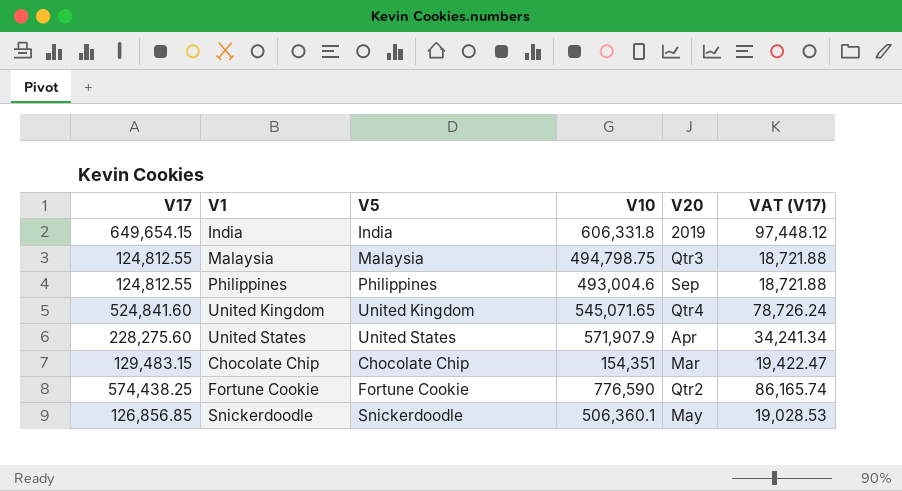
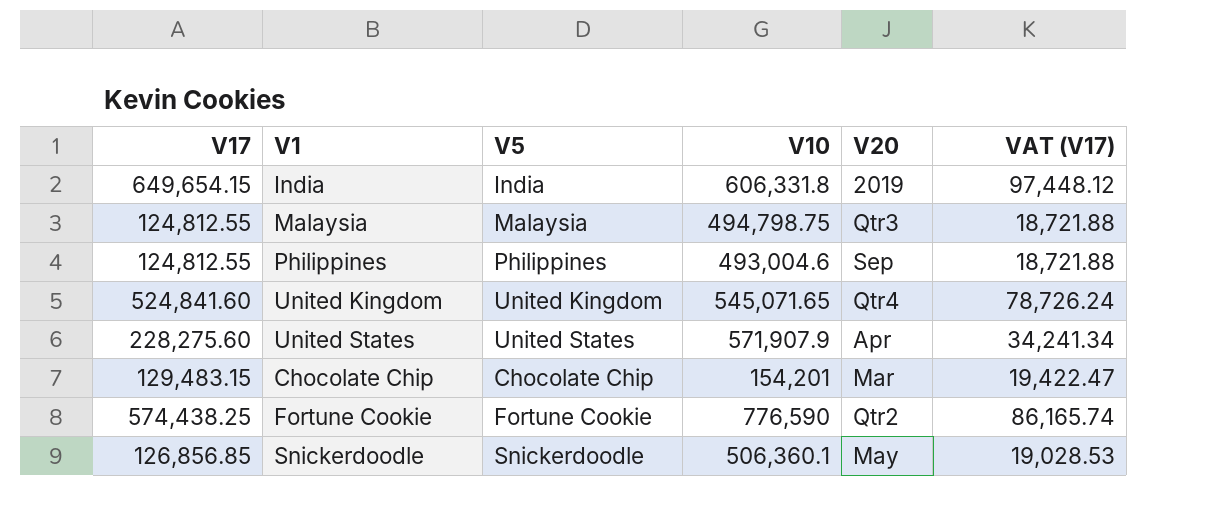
Chocolate Chip | V10: 154,351 -> 154,201

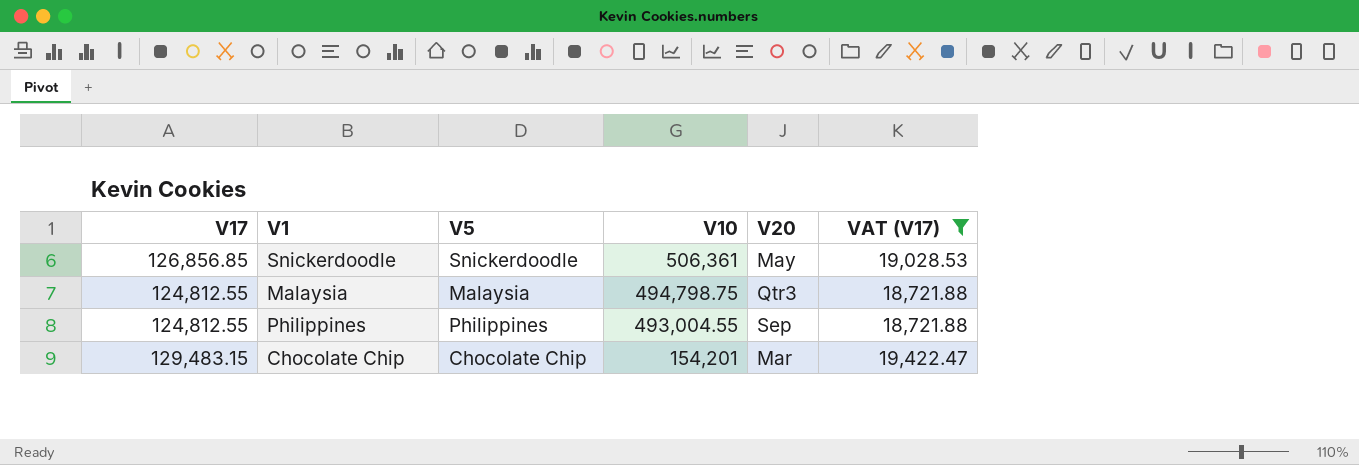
filter: none -> VAT (V17) <= 19,422.47
row order: none -> V10 descending
Snickerdoodle | V10: 506,360.1 -> 506,361
Philippines | V10: 493,004.6 -> 493,004.55

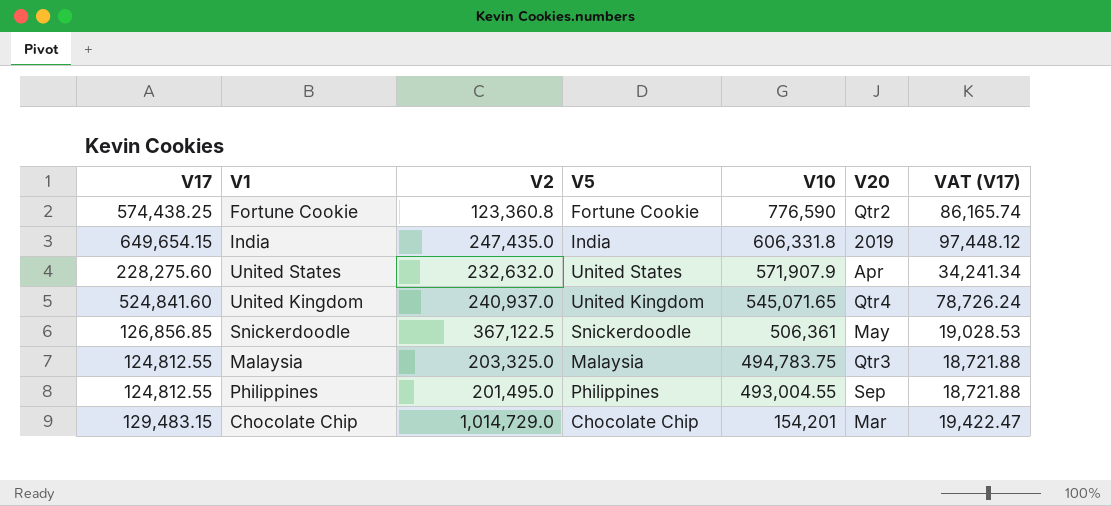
filter: VAT (V17) <= 19,422.47 -> none
column V2 | position: none -> 3
Malaysia | V10: 494,798.75 -> 494,783.75

